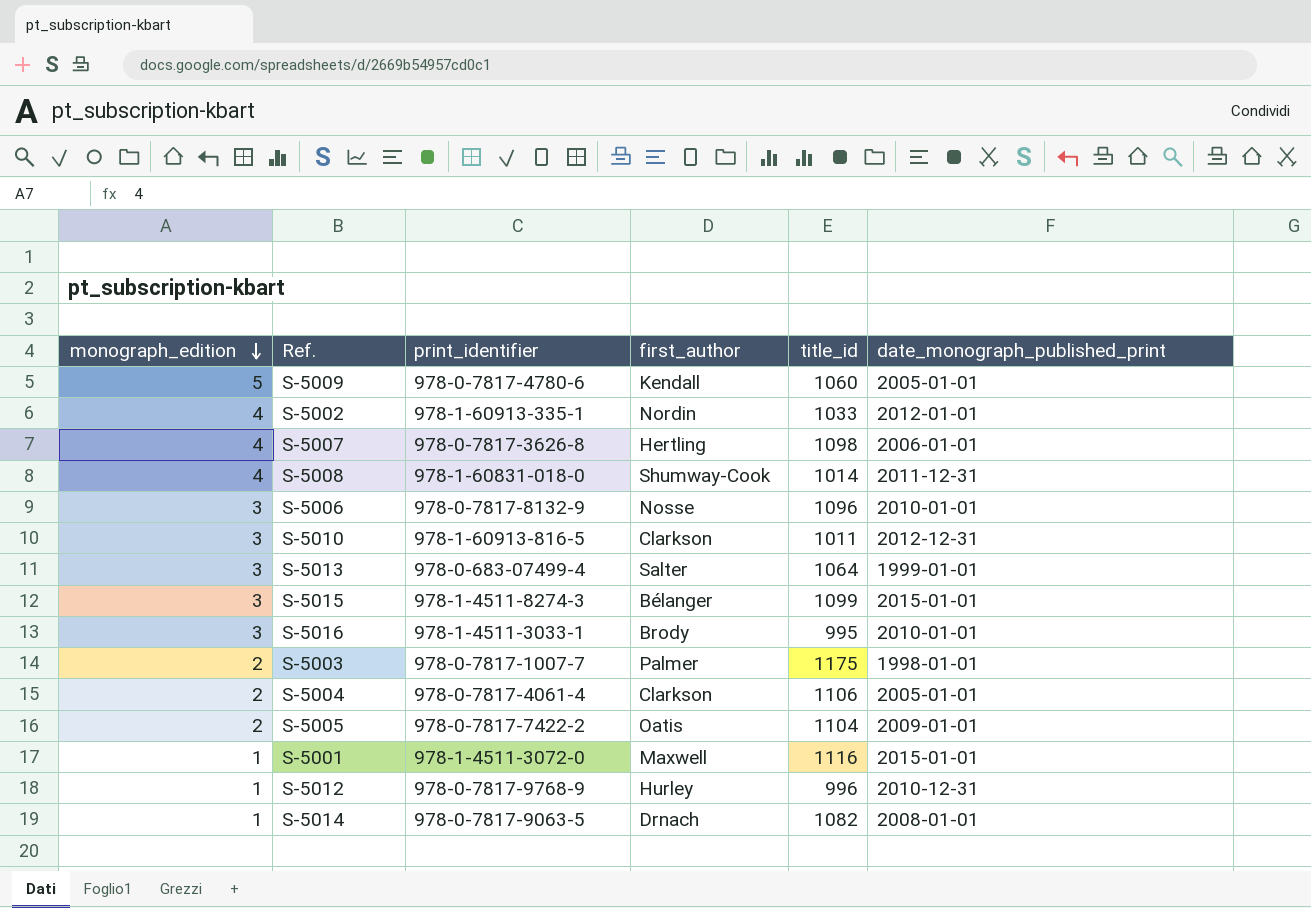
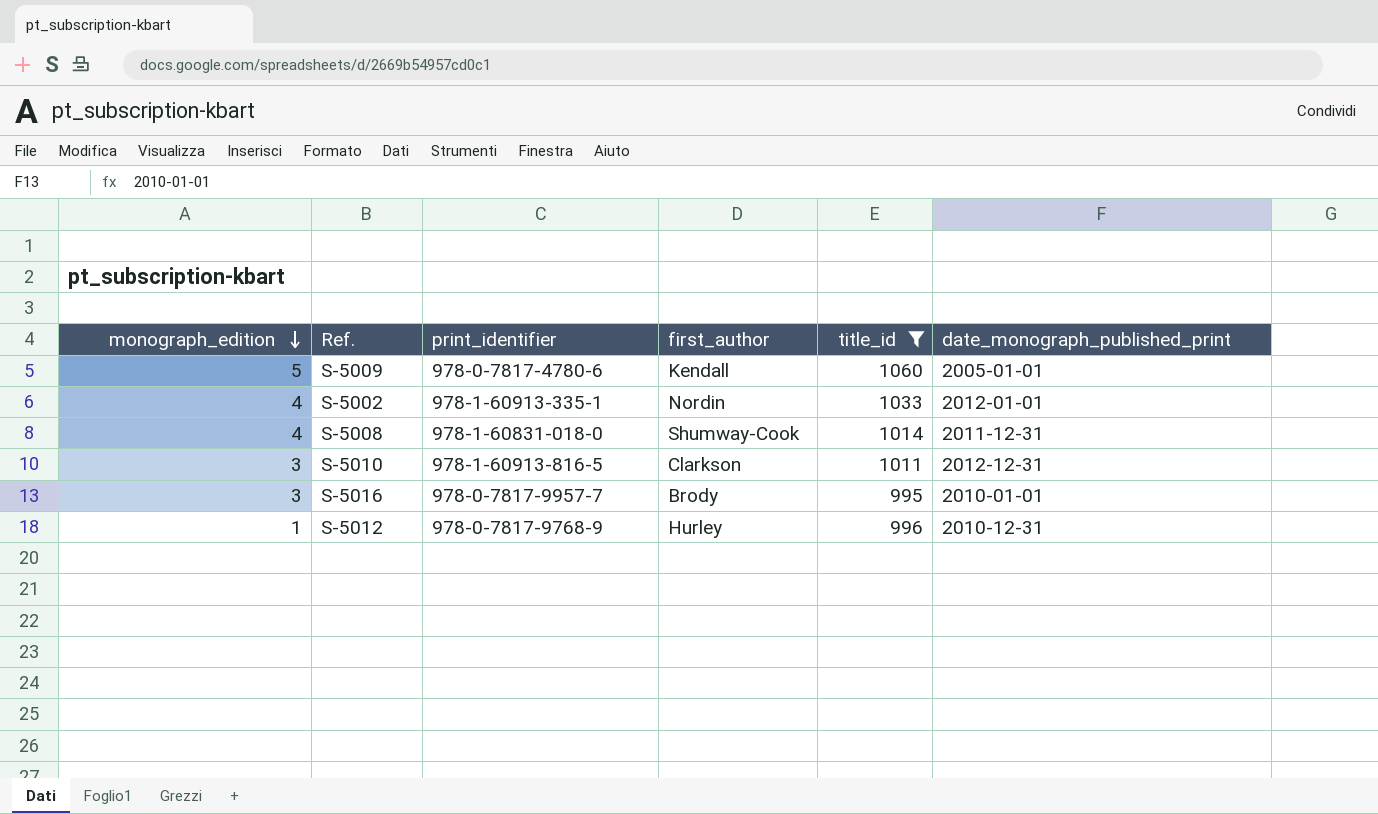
filter: none -> title_id <= 1060
S-5016 | print_identifier: 978-1-4511-3033-1 -> 978-0-7817-9957-7

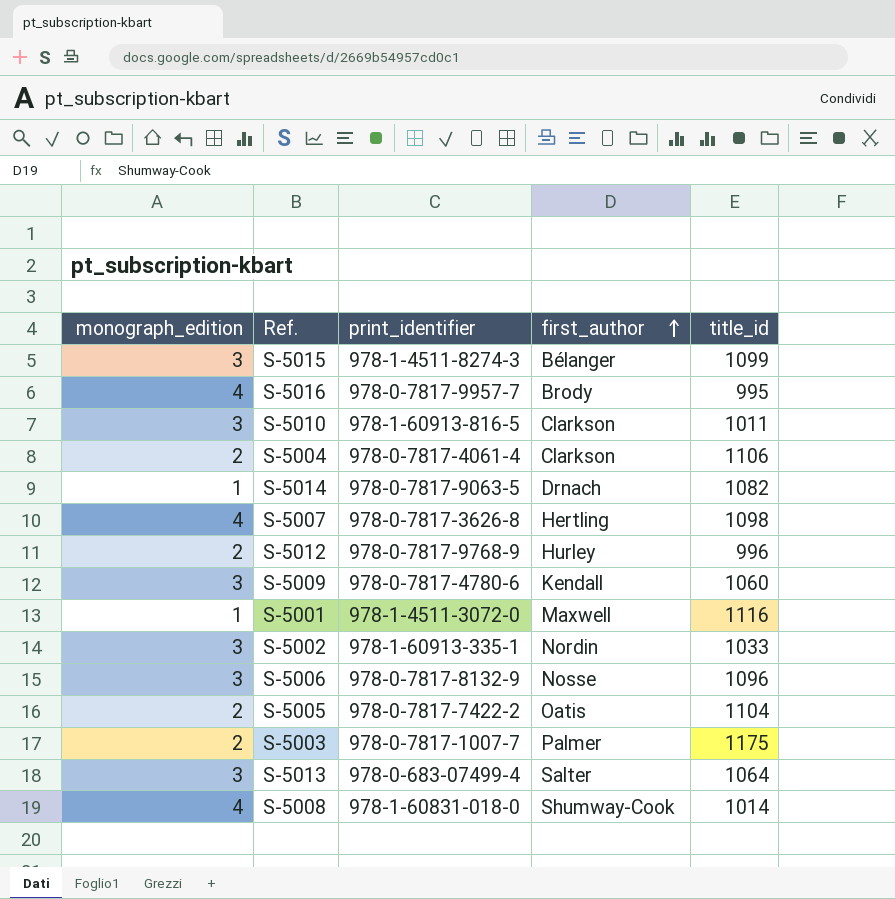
filter: title_id <= 1060 -> none
row order: monograph_edition descending -> first_author ascending
column date_monograph_published_print | position: 6 -> none
S-5016 | monograph_edition: 3 -> 4
S-5012 | monograph_edition: 1 -> 2
S-5009 | monograph_edition: 5 -> 3
S-5002 | monograph_edition: 4 -> 3

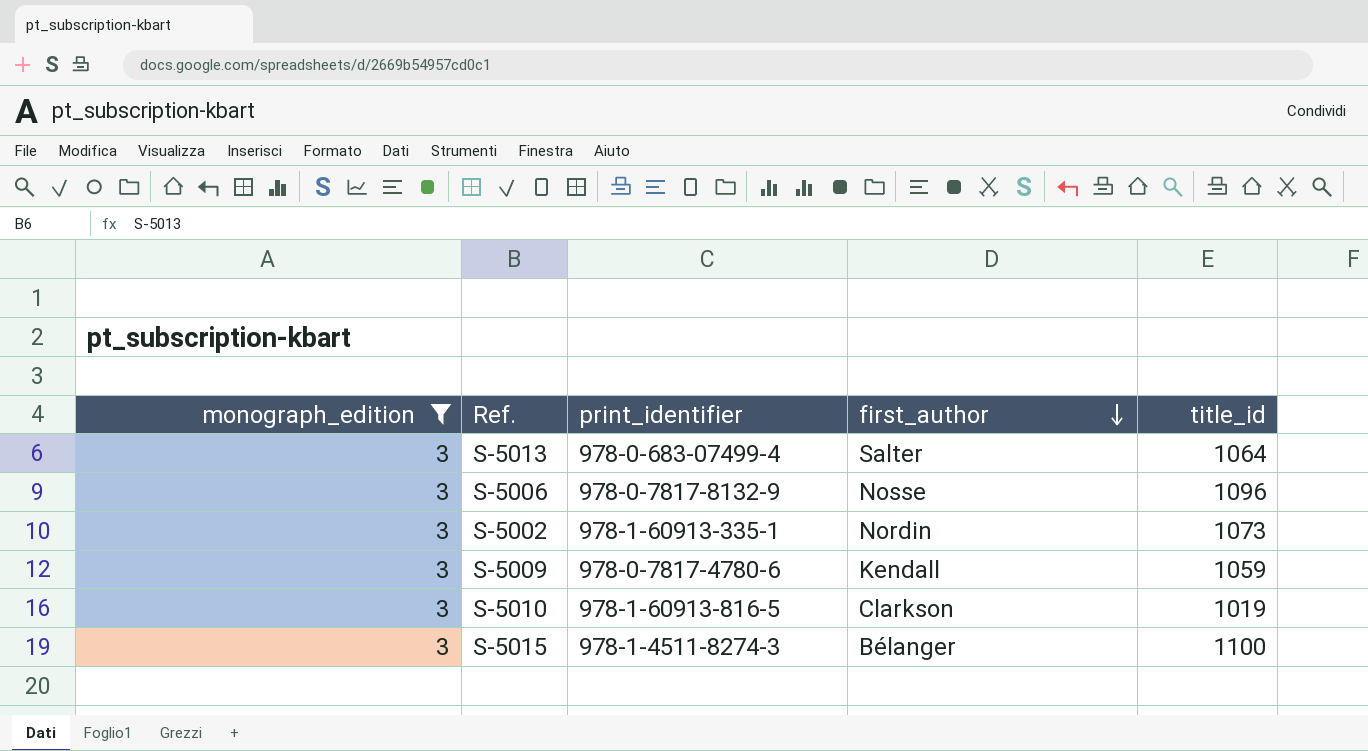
filter: none -> monograph_edition = 3
row order: first_author ascending -> first_author descending
S-5002 | title_id: 1033 -> 1073
S-5009 | title_id: 1060 -> 1059
S-5010 | title_id: 1011 -> 1019
S-5015 | title_id: 1099 -> 1100

